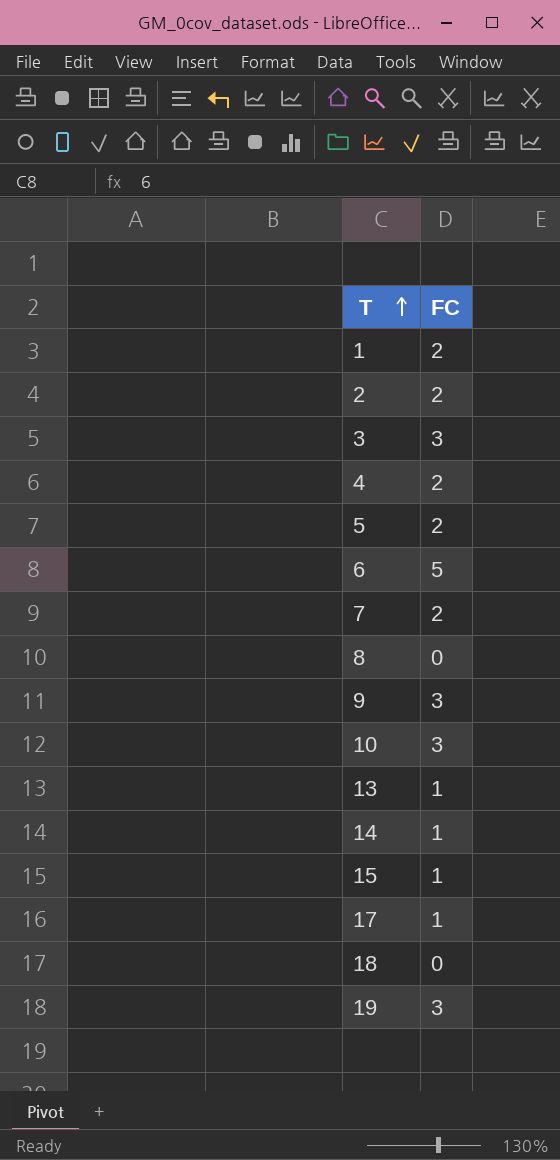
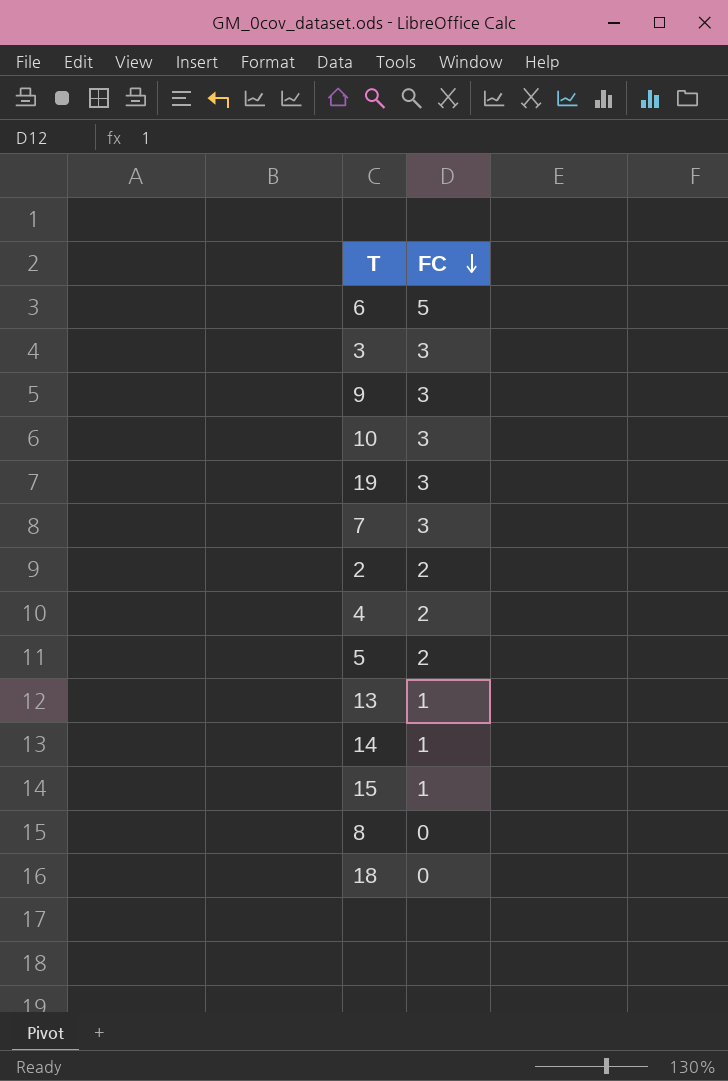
row order: T ascending -> FC descending
row 1: 2 -> none
row 17: 1 -> none
7 | FC: 2 -> 3

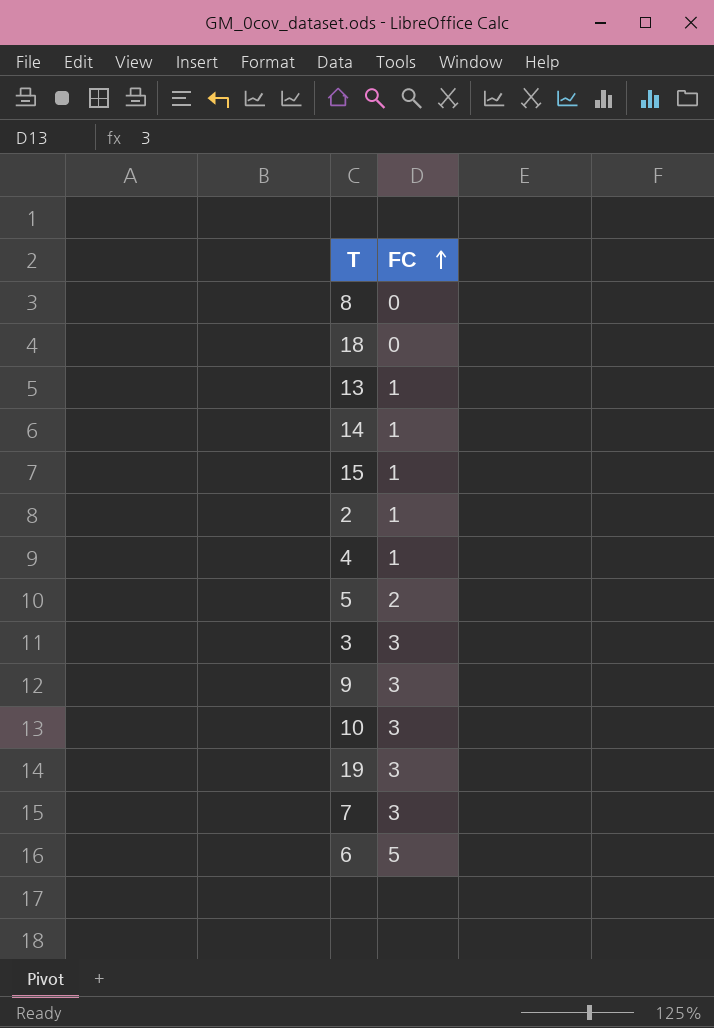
row order: FC descending -> FC ascending
2 | FC: 2 -> 1
4 | FC: 2 -> 1

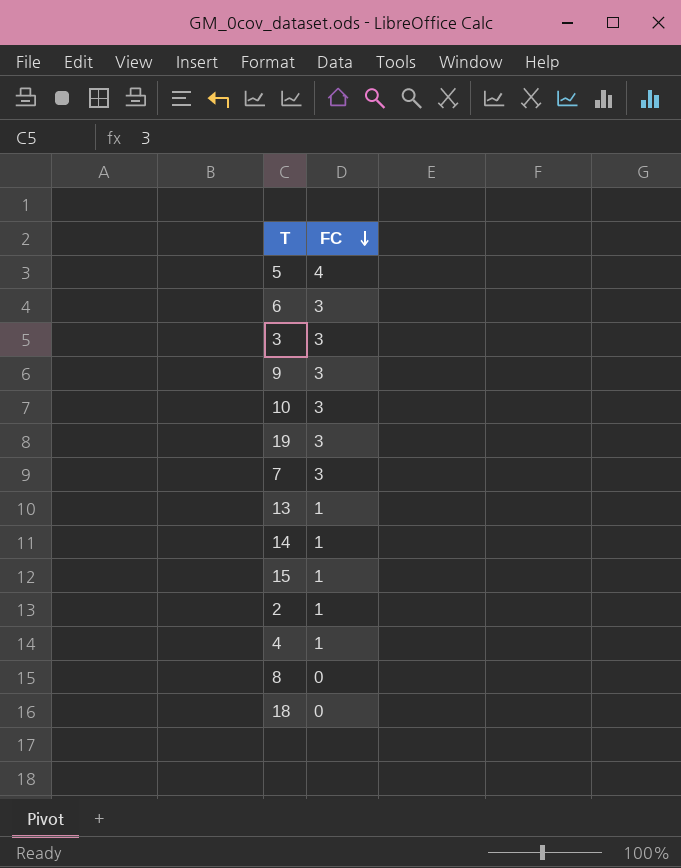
row order: FC ascending -> FC descending
5 | FC: 2 -> 4
6 | FC: 5 -> 3

